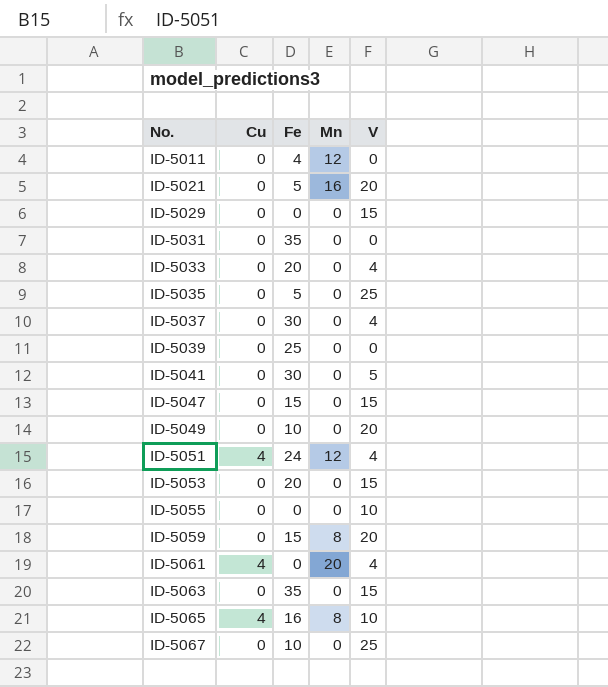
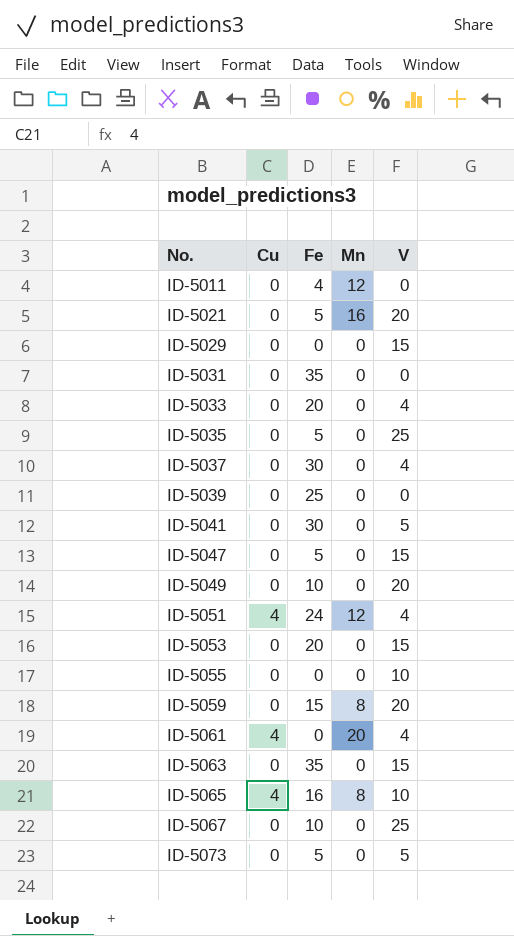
ID-5047 | Fe: 15 -> 5
row ID-5073: none -> 0 | 5 | 0 | 5

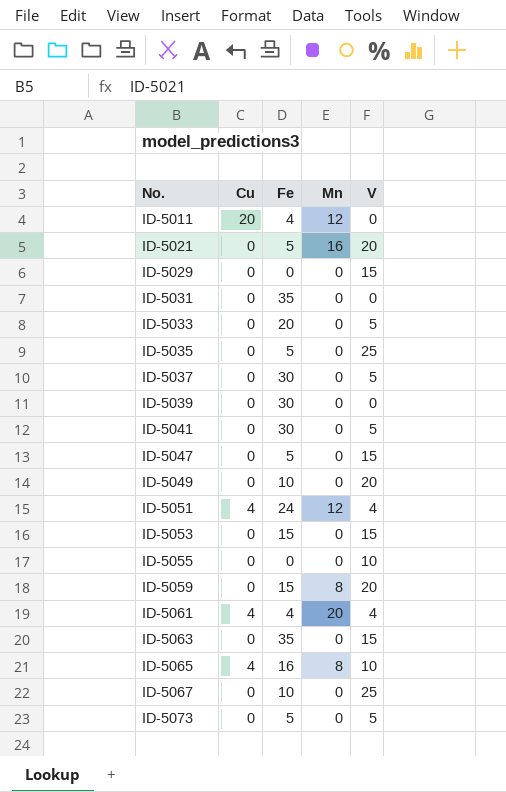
ID-5011 | Cu: 0 -> 20
ID-5033 | V: 4 -> 5
ID-5037 | V: 4 -> 5
ID-5039 | Fe: 25 -> 30
ID-5053 | Fe: 20 -> 15
ID-5061 | Fe: 0 -> 4

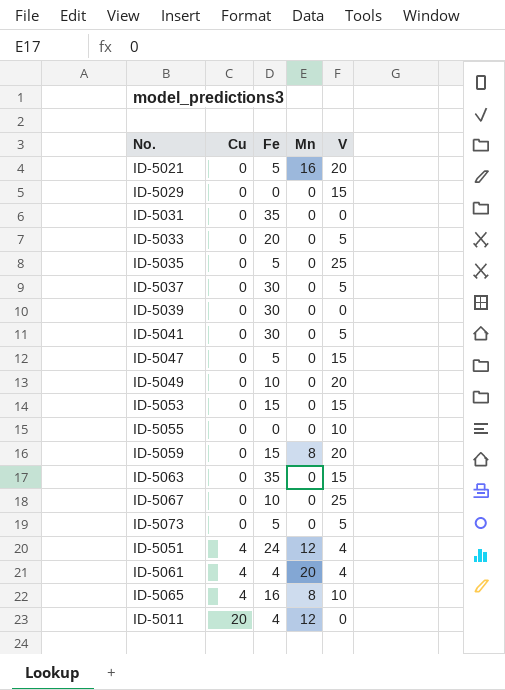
row order: No. ascending -> Cu ascending

